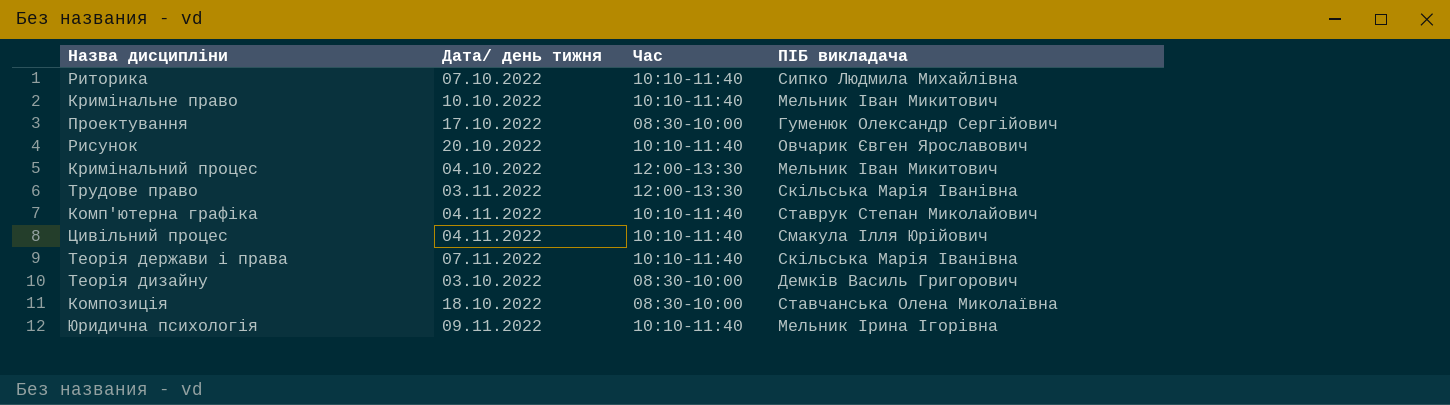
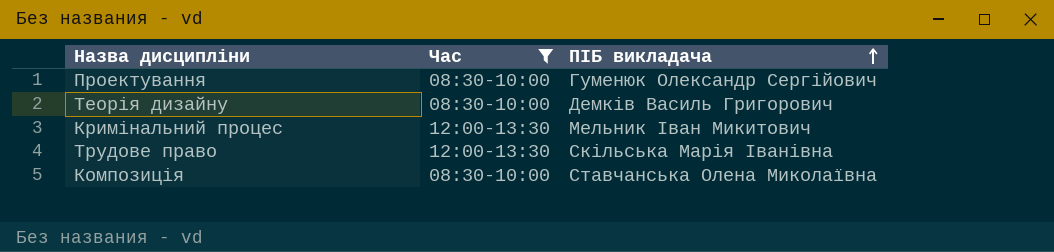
filter: none -> Час != 10:10-11:40
row order: none -> ПІБ викладача ascending
column Дата/ день тижня | position: 2 -> none

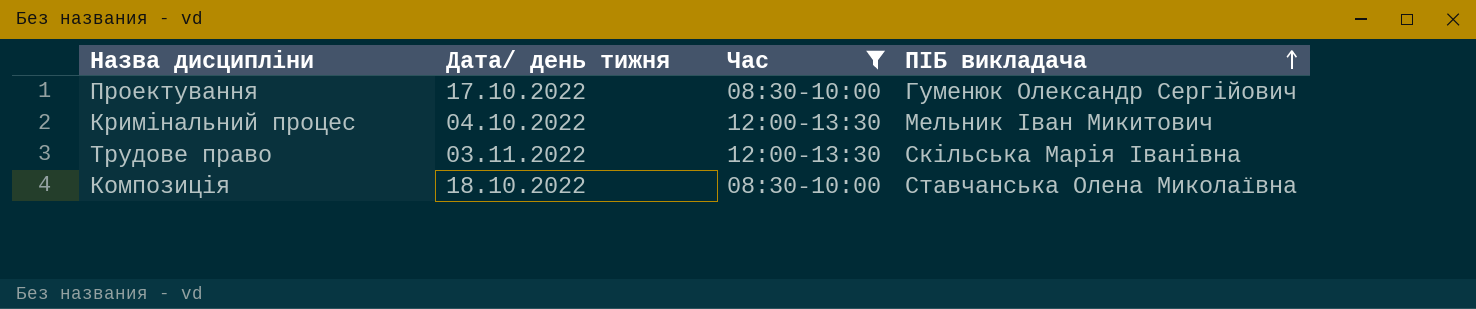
column Дата/ день тижня | position: none -> 2
row Теорія дизайну: 08:30-10:00 | Демків Василь Григорович -> none

